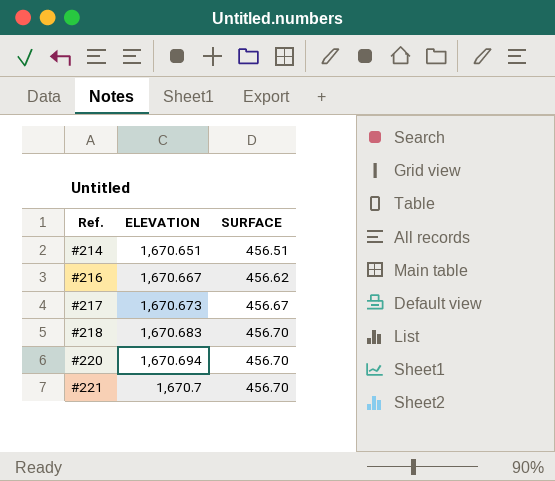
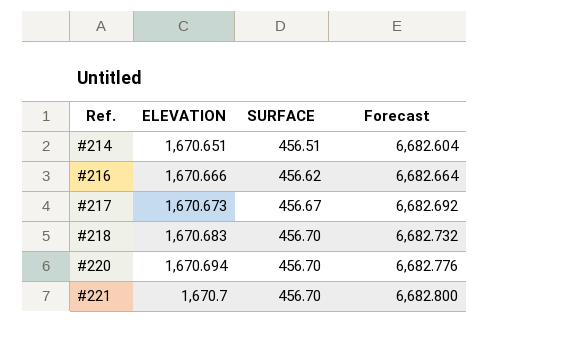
column Forecast | formula: none -> [ELEVATION] * 4
#216 | ELEVATION: 1,670.667 -> 1,670.666

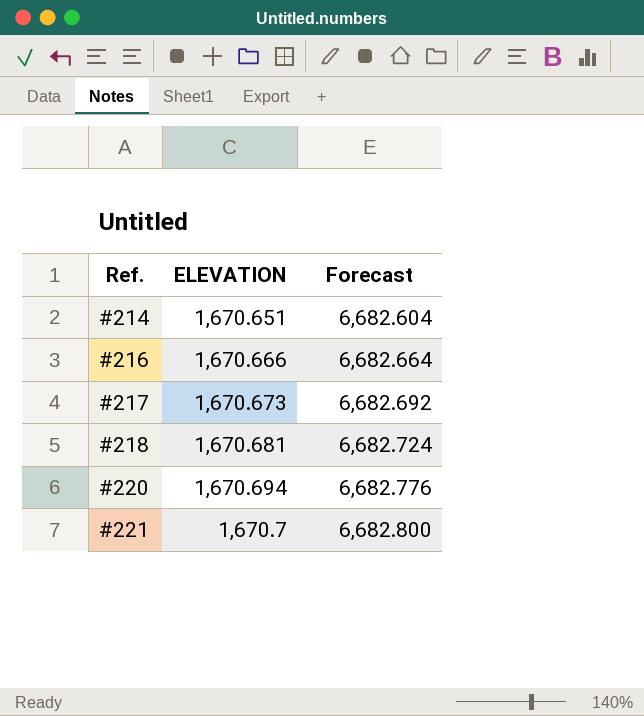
column SURFACE | position: 3 -> none
#218 | ELEVATION: 1,670.683 -> 1,670.681
#218 | Forecast: 6,682.732 -> 6,682.724

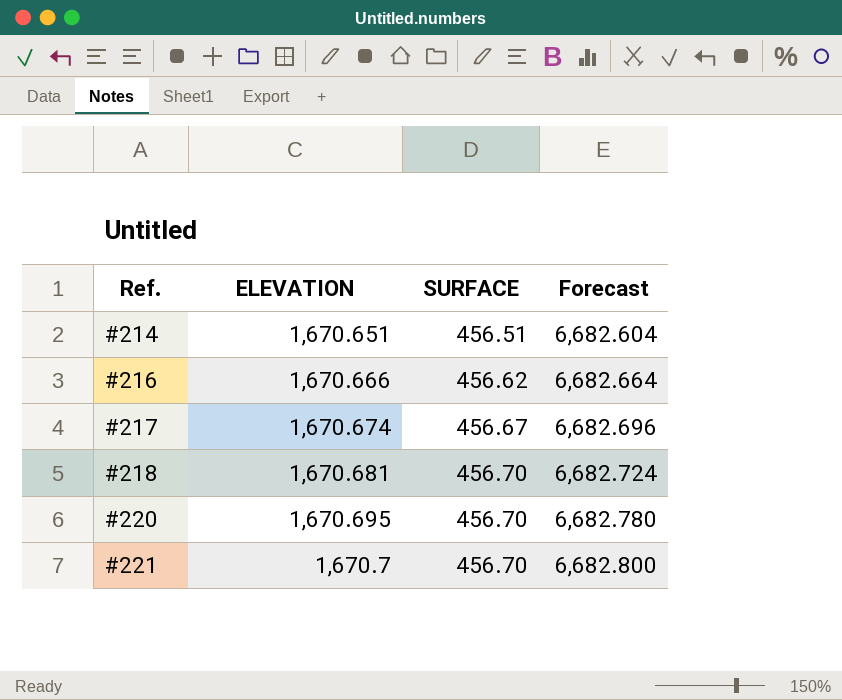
column SURFACE | position: none -> 3
#217 | ELEVATION: 1,670.673 -> 1,670.674
#217 | Forecast: 6,682.692 -> 6,682.696
#220 | ELEVATION: 1,670.694 -> 1,670.695
#220 | Forecast: 6,682.776 -> 6,682.780

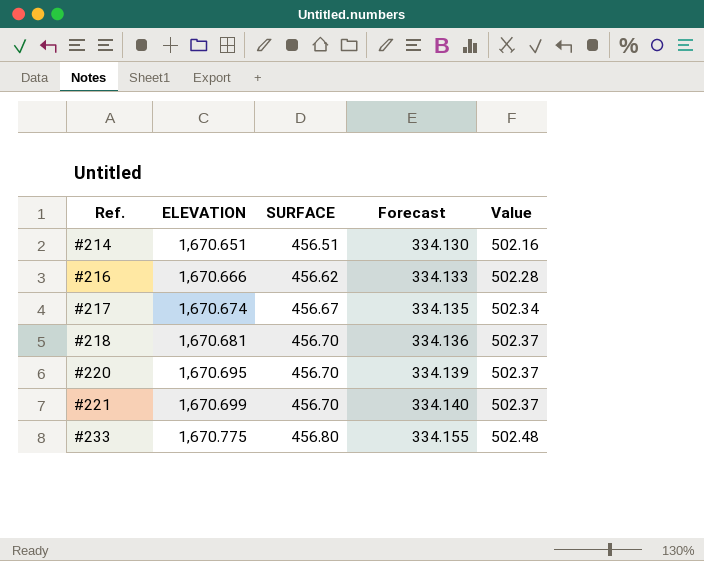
column Forecast | formula: [ELEVATION] * 4 -> [ELEVATION] * 0.2
column Value | formula: none -> [SURFACE] * 1.1
#221 | ELEVATION: 1,670.7 -> 1,670.699
row #233: none -> 1,670.775 | 456.80 | 334.155 | 502.48

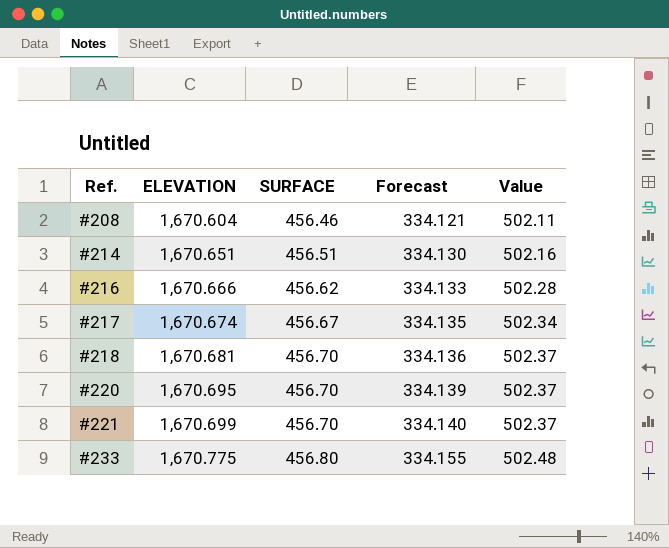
row #208: none -> 1,670.604 | 456.46 | 334.121 | 502.11

